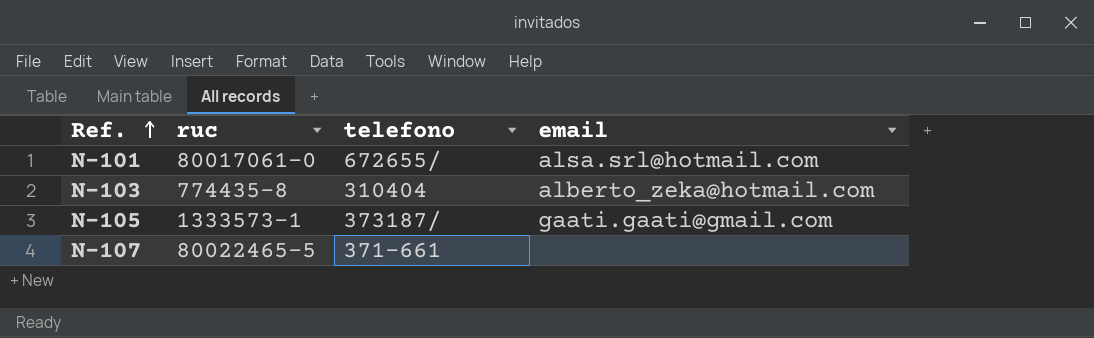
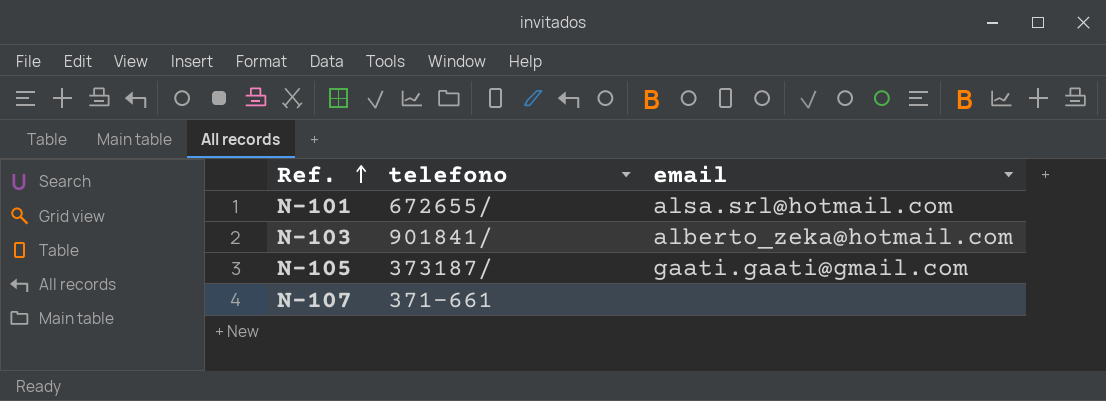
column ruc | position: 2 -> none
N-103 | telefono: 310404 -> 901841/

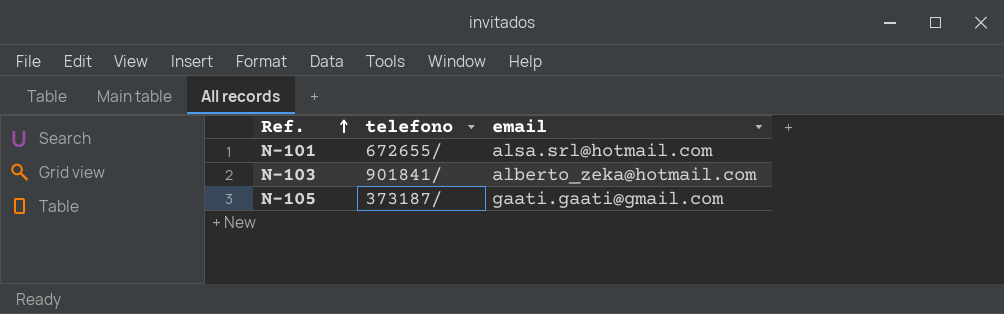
row N-107: 371-661 | none -> none

